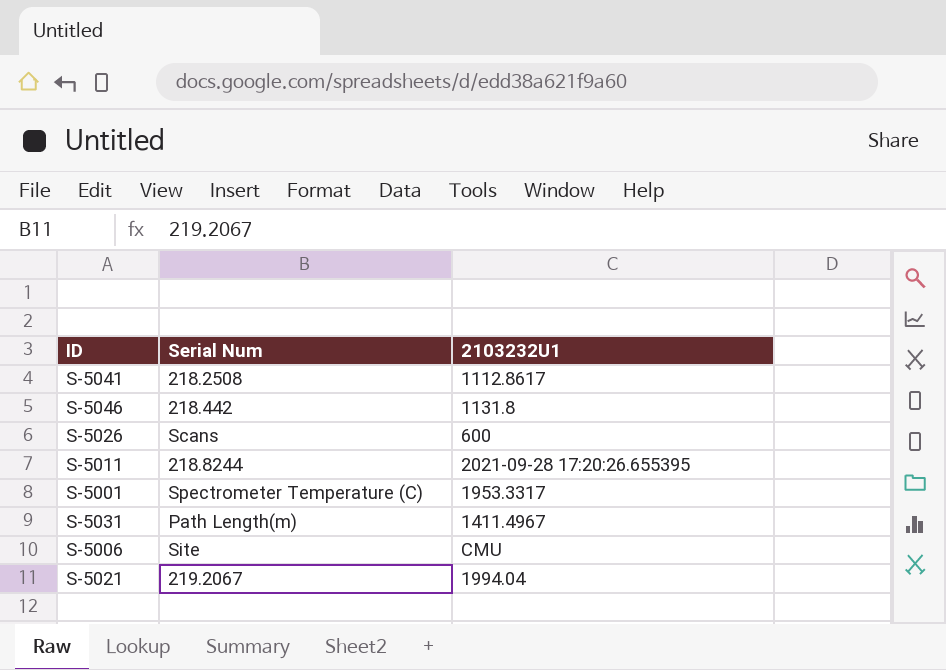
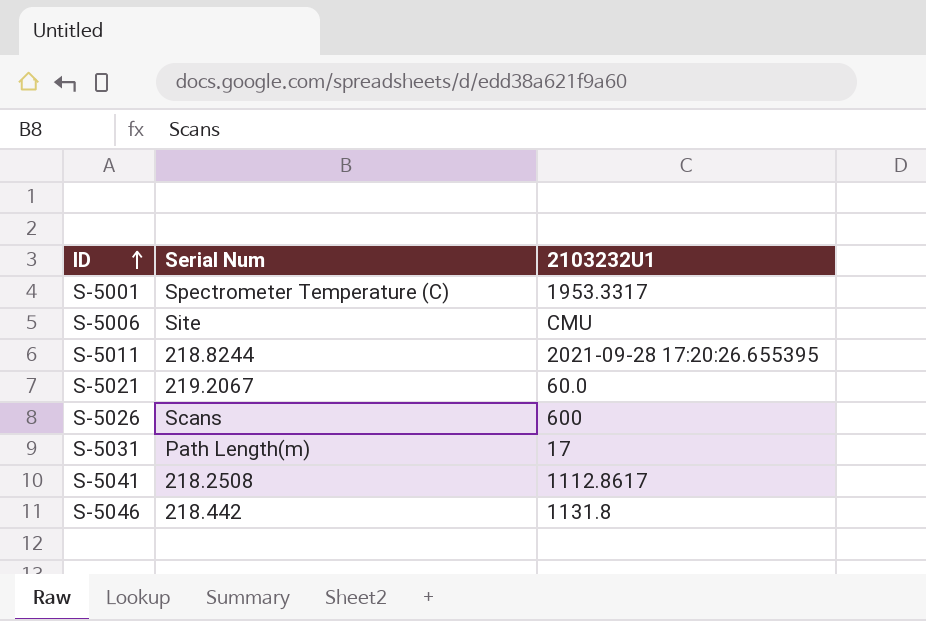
row order: none -> ID ascending
S-5021 | 2103232U1: 1994.04 -> 60.0
S-5031 | 2103232U1: 1411.4967 -> 17

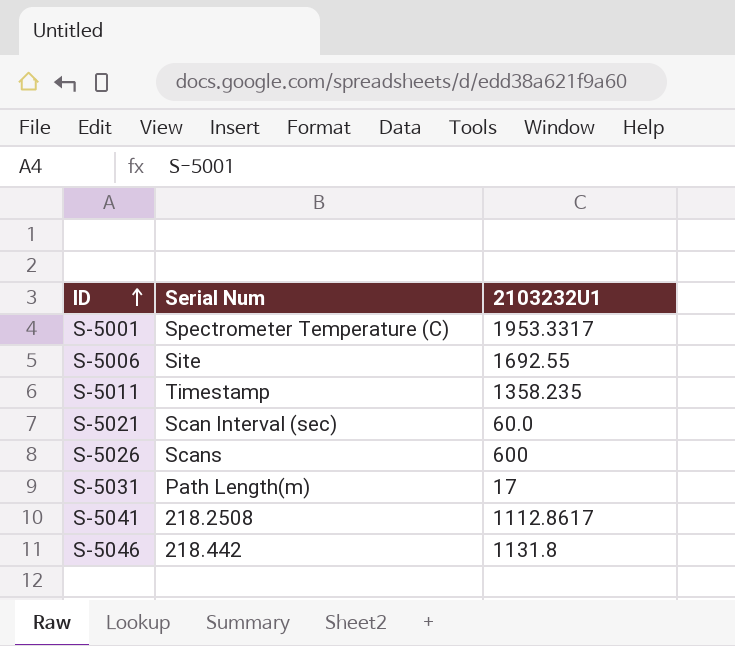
S-5006 | 2103232U1: CMU -> 1692.55
S-5011 | Serial Num: 218.8244 -> Timestamp
S-5011 | 2103232U1: 2021-09-28 17:20:26.655395 -> 1358.235
S-5021 | Serial Num: 219.2067 -> Scan Interval (sec)

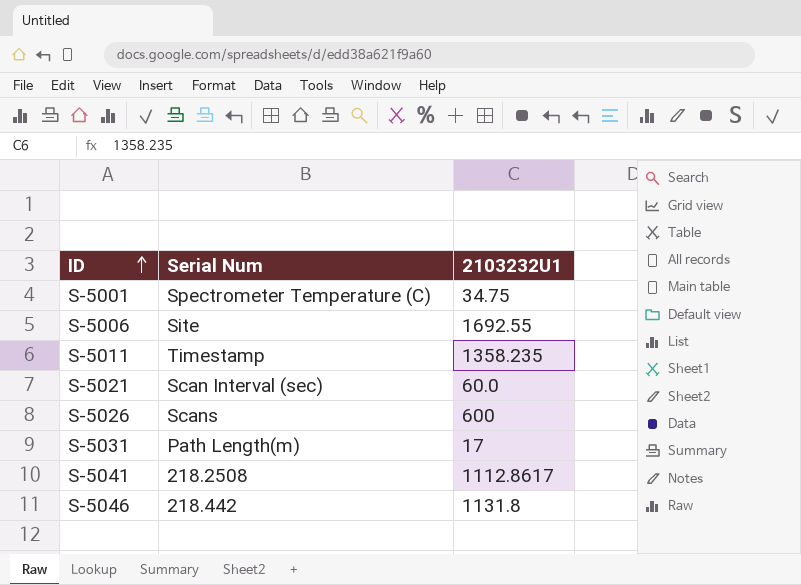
S-5001 | 2103232U1: 1953.3317 -> 34.75

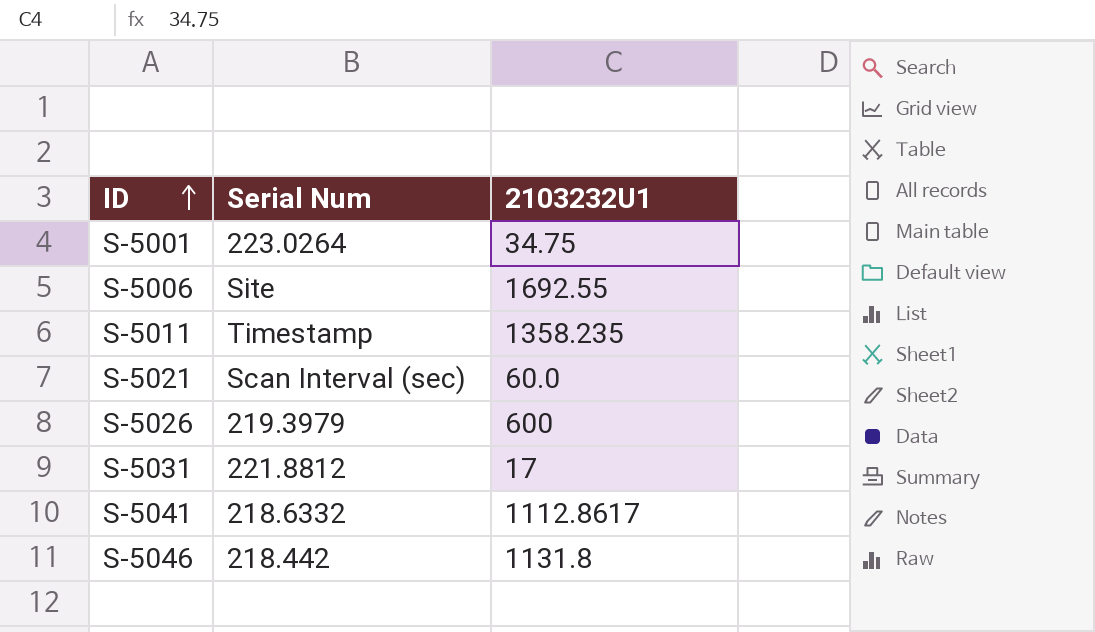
S-5001 | Serial Num: Spectrometer Temperature (C) -> 223.0264
S-5026 | Serial Num: Scans -> 219.3979
S-5031 | Serial Num: Path Length(m) -> 221.8812
S-5041 | Serial Num: 218.2508 -> 218.6332

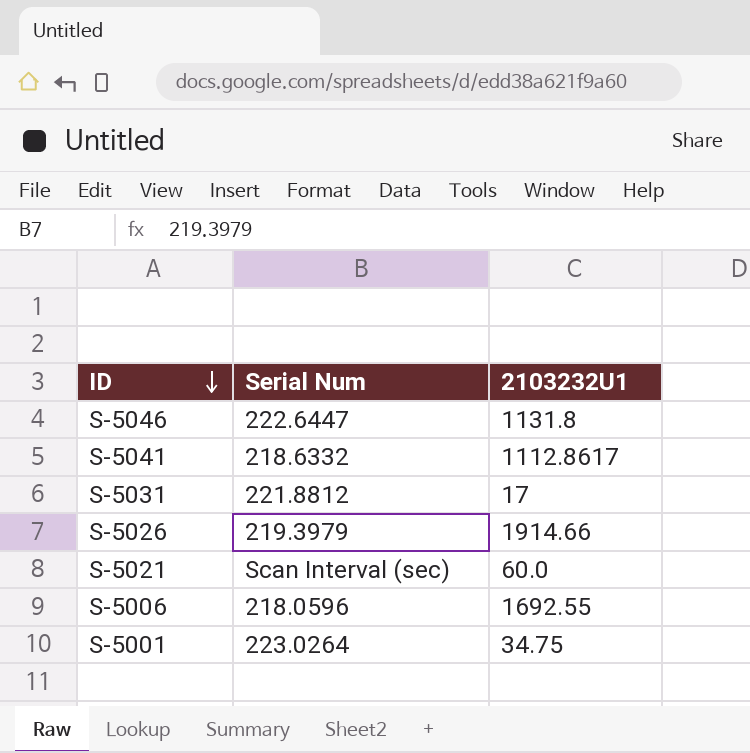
row order: ID ascending -> ID descending
row S-5011: Timestamp | 1358.235 -> none
S-5046 | Serial Num: 218.442 -> 222.6447
S-5026 | 2103232U1: 600 -> 1914.66
S-5006 | Serial Num: Site -> 218.0596

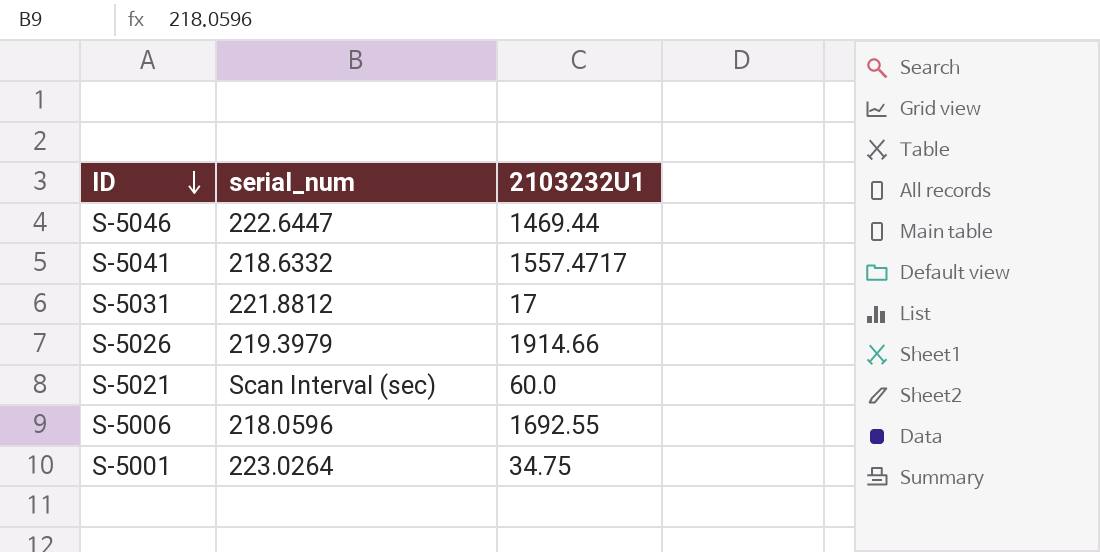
column name: Serial Num -> serial_num
S-5046 | 2103232U1: 1131.8 -> 1469.44
S-5041 | 2103232U1: 1112.8617 -> 1557.4717

